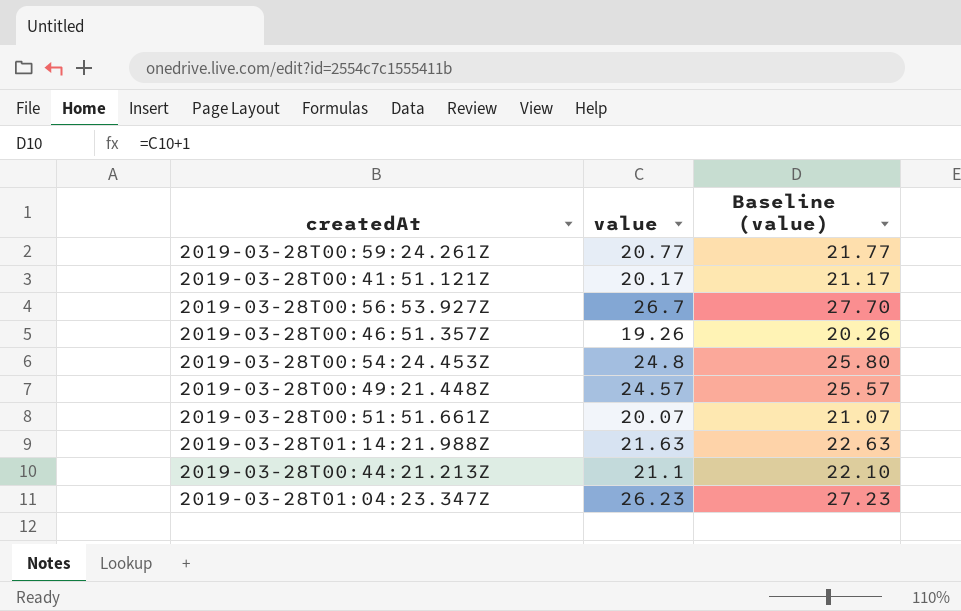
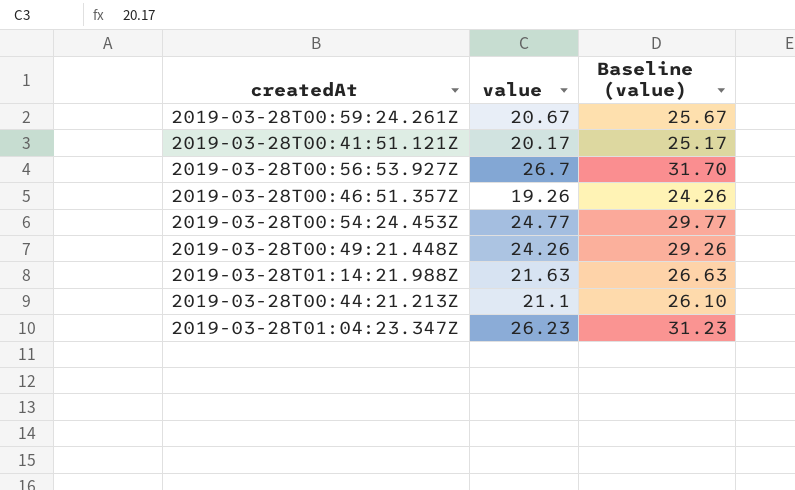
column Baseline (value) | formula: [value] + 1 -> [value] + 5
row 2019-03-28T00:51:51.661Z: 20.07 | 21.07 -> none
2019-03-28T00:59:24.261Z | value: 20.77 -> 20.67
2019-03-28T00:54:24.453Z | value: 24.8 -> 24.77
2019-03-28T00:49:21.448Z | value: 24.57 -> 24.26

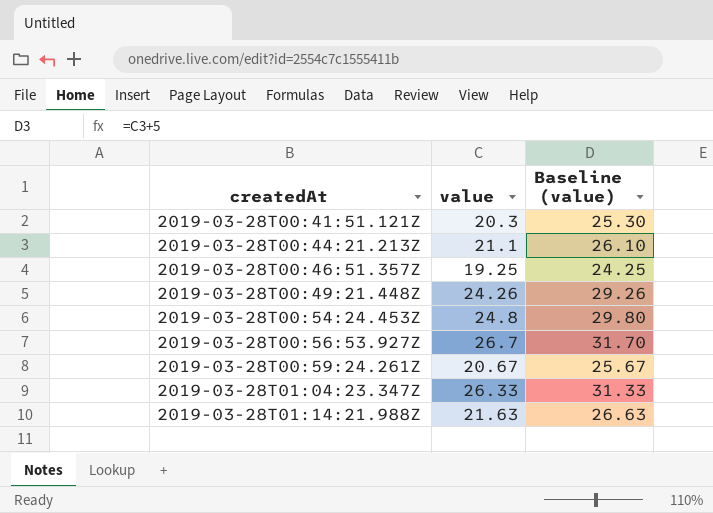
row order: none -> createdAt ascending
2019-03-28T00:41:51.121Z | value: 20.17 -> 20.3
2019-03-28T00:41:51.121Z | Baseline (value): 25.17 -> 25.30
2019-03-28T00:46:51.357Z | value: 19.26 -> 19.25
2019-03-28T00:46:51.357Z | Baseline (value): 24.26 -> 24.25
2019-03-28T00:54:24.453Z | value: 24.77 -> 24.8
2019-03-28T00:54:24.453Z | Baseline (value): 29.77 -> 29.80
2019-03-28T01:04:23.347Z | value: 26.23 -> 26.33
2019-03-28T01:04:23.347Z | Baseline (value): 31.23 -> 31.33

